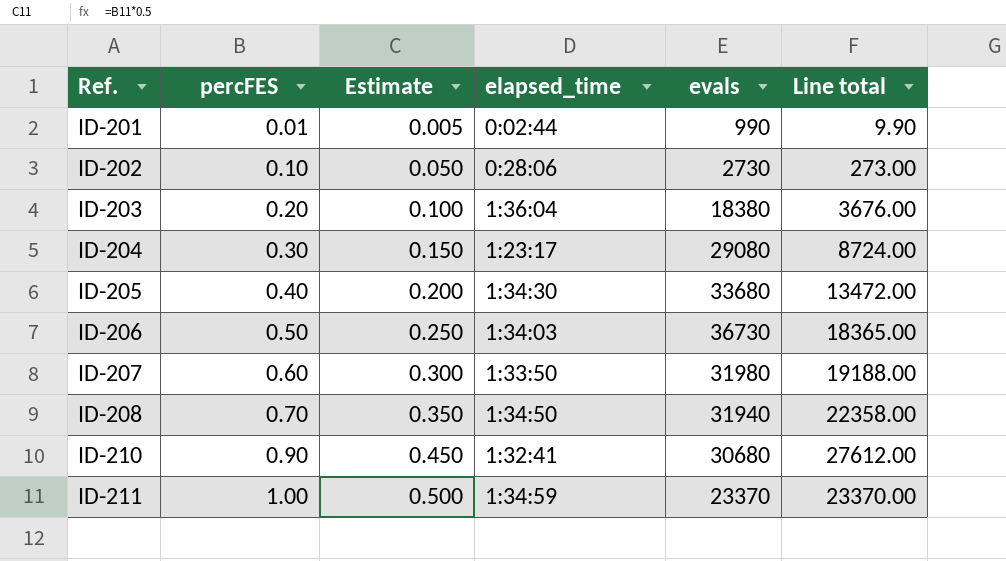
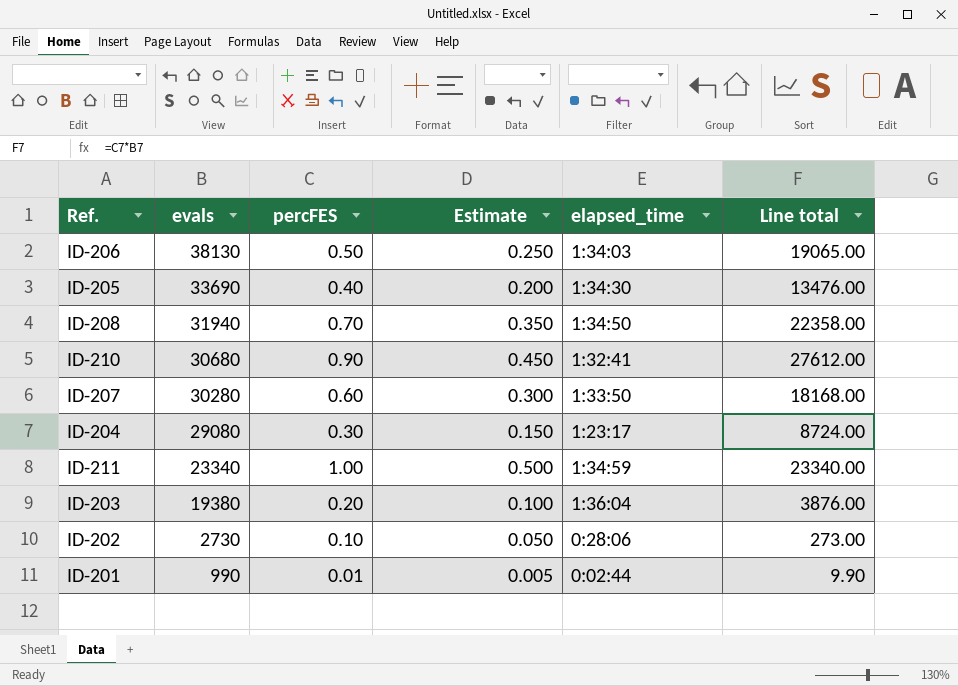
row order: Ref. ascending -> evals descending
column evals | position: 5 -> 2
ID-206 | evals: 36730 -> 38130
ID-206 | Line total: 18365.00 -> 19065.00
ID-205 | evals: 33680 -> 33690
ID-205 | Line total: 13472.00 -> 13476.00
ID-207 | evals: 31980 -> 30280
ID-207 | Line total: 19188.00 -> 18168.00
ID-211 | evals: 23370 -> 23340
ID-211 | Line total: 23370.00 -> 23340.00
ID-203 | evals: 18380 -> 19380
ID-203 | Line total: 3676.00 -> 3876.00

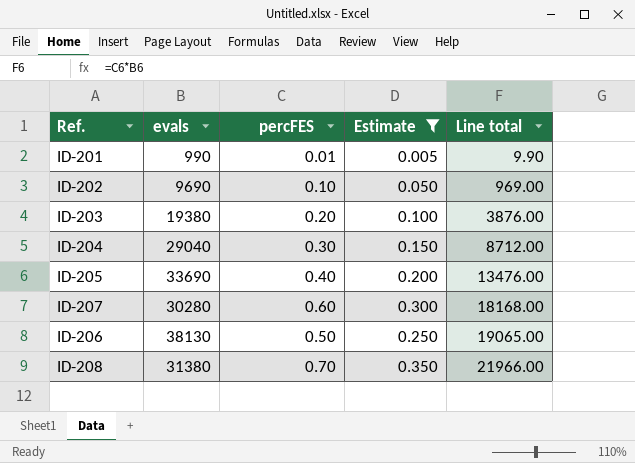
filter: none -> Estimate <= 0.350
row order: evals descending -> Line total ascending
column elapsed_time | position: 5 -> none
ID-202 | evals: 2730 -> 9690
ID-202 | Line total: 273.00 -> 969.00
ID-204 | evals: 29080 -> 29040
ID-204 | Line total: 8724.00 -> 8712.00
ID-208 | evals: 31940 -> 31380
ID-208 | Line total: 22358.00 -> 21966.00

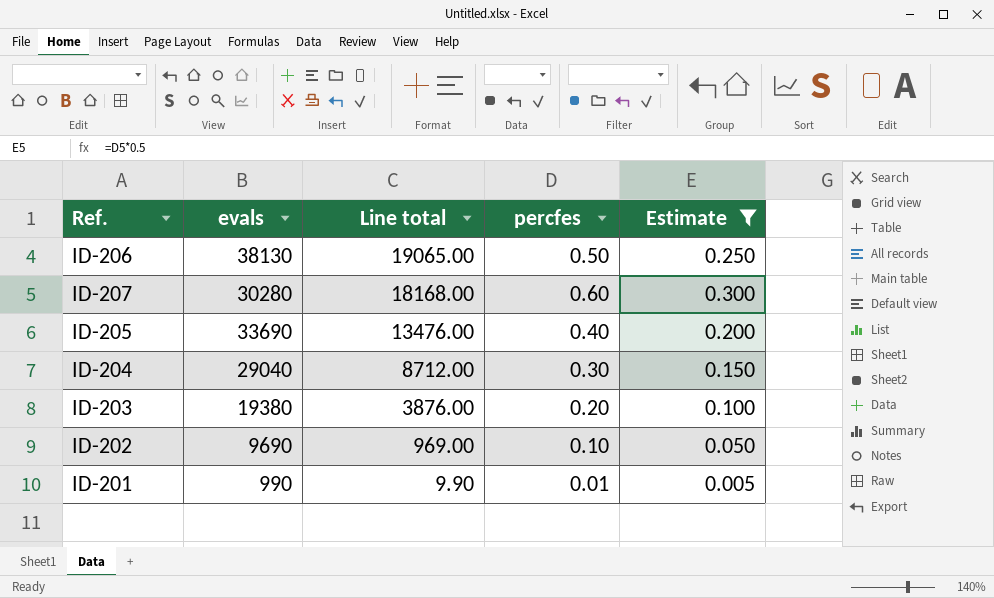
row order: Line total ascending -> Line total descending
column Line total | position: 5 -> 3
column name: percFES -> percfes
row ID-208: 31380 | 0.70 | 0.350 | 21966.00 -> none

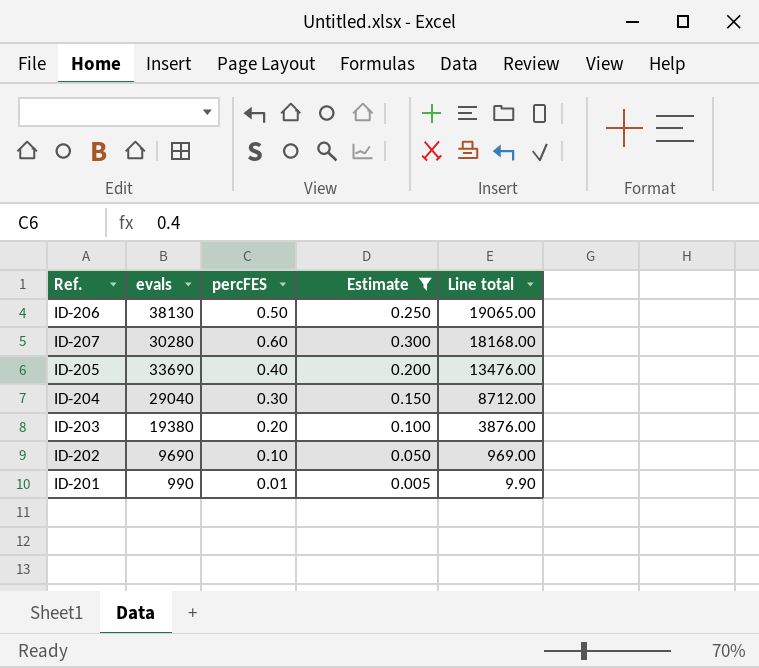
column name: percfes -> percFES
column Line total | position: 3 -> 5

